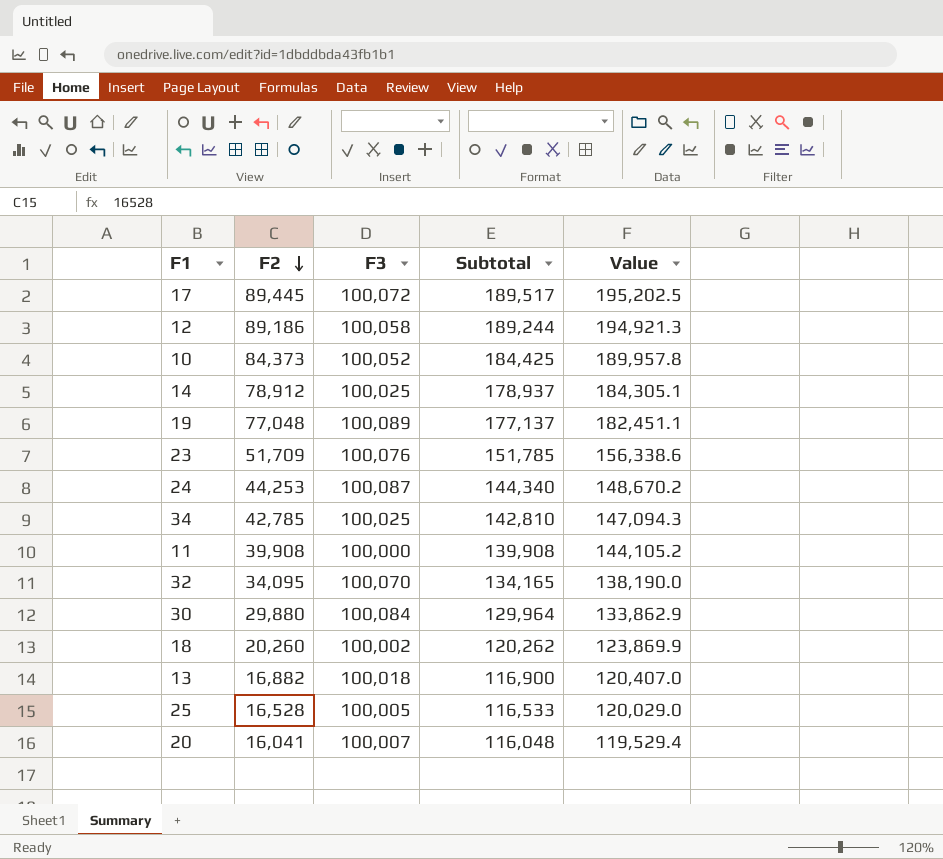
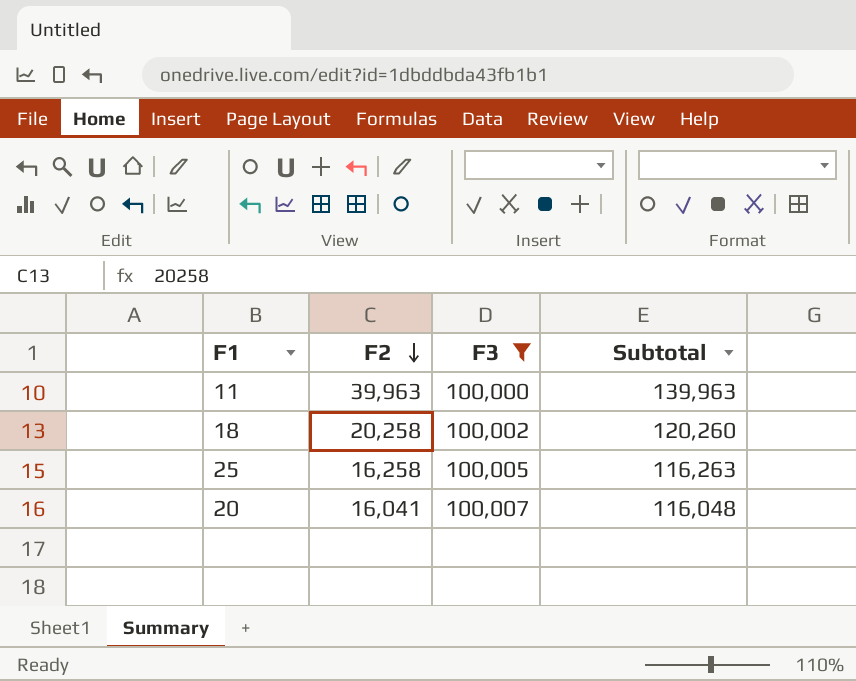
filter: none -> F3 <= 100,007
column Value | formula: [Subtotal] * 1.03 -> none
11 | F2: 39,908 -> 39,963
11 | Subtotal: 139,908 -> 139,963
18 | F2: 20,260 -> 20,258
18 | Subtotal: 120,262 -> 120,260
25 | F2: 16,528 -> 16,258
25 | Subtotal: 116,533 -> 116,263

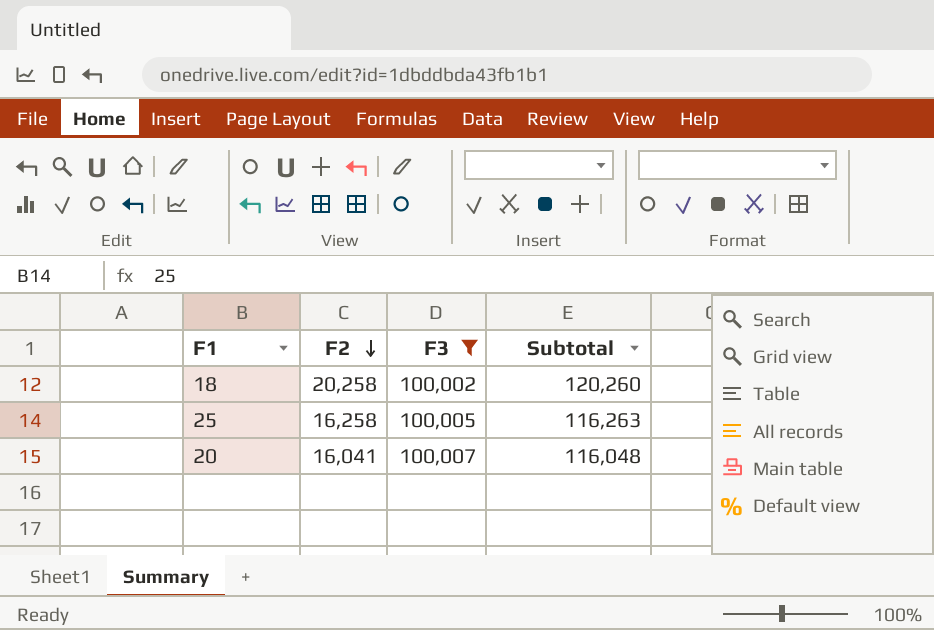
row 11: 39,963 | 100,000 | 139,963 -> none

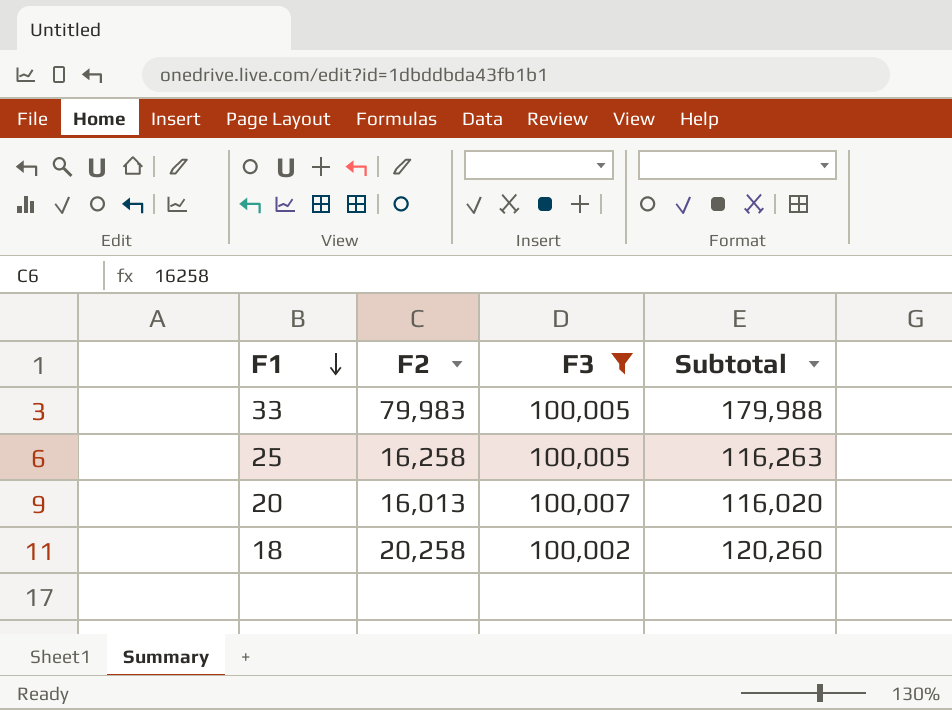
row order: F2 descending -> F1 descending
row 33: none -> 79,983 | 100,005 | 179,988
20 | F2: 16,041 -> 16,013
20 | Subtotal: 116,048 -> 116,020

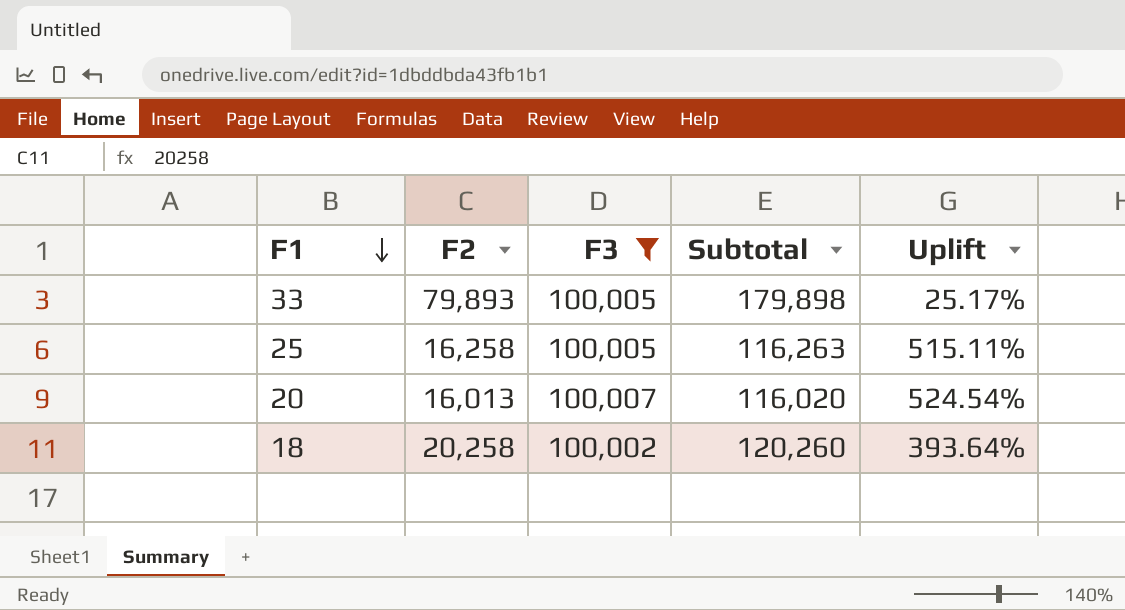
column Uplift | formula: none -> ([F3] - [F2]) / [F2]
33 | F2: 79,983 -> 79,893
33 | Subtotal: 179,988 -> 179,898

